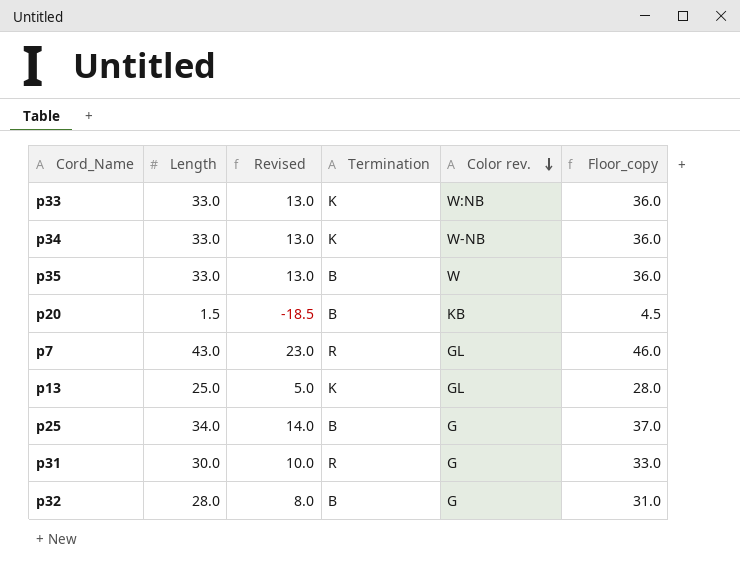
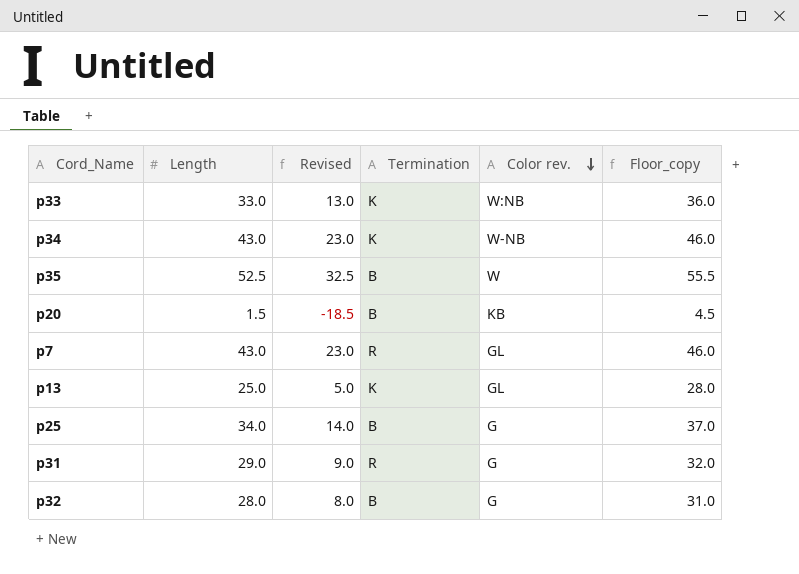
p34 | Length: 33.0 -> 43.0
p34 | Revised: 13.0 -> 23.0
p34 | Floor_copy: 36.0 -> 46.0
p35 | Length: 33.0 -> 52.5
p35 | Revised: 13.0 -> 32.5
p35 | Floor_copy: 36.0 -> 55.5
p31 | Length: 30.0 -> 29.0
p31 | Revised: 10.0 -> 9.0
p31 | Floor_copy: 33.0 -> 32.0

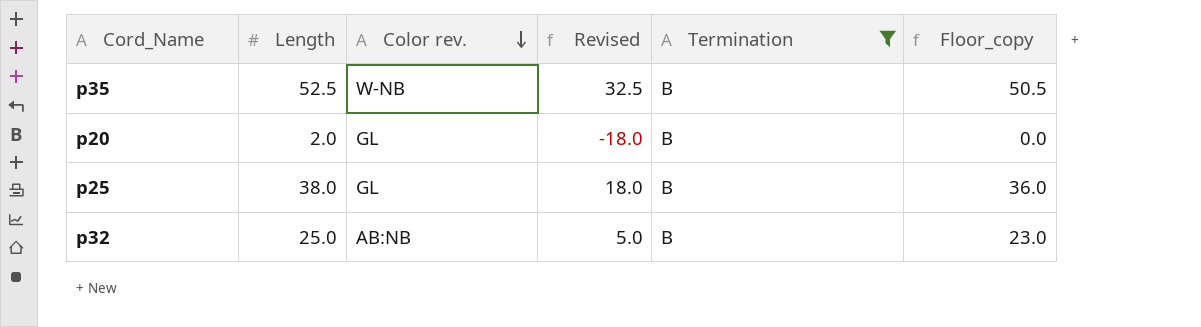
filter: none -> Termination = B
column Color rev. | position: 5 -> 3
column Floor_copy | formula: [Length] + 3 -> [Length] - 2
p35 | Color rev.: W -> W-NB
p20 | Length: 1.5 -> 2.0
p20 | Color rev.: KB -> GL
p20 | Revised: -18.5 -> -18.0
p25 | Length: 34.0 -> 38.0
p25 | Color rev.: G -> GL
p25 | Revised: 14.0 -> 18.0
p32 | Length: 28.0 -> 25.0
p32 | Color rev.: G -> AB:NB
p32 | Revised: 8.0 -> 5.0

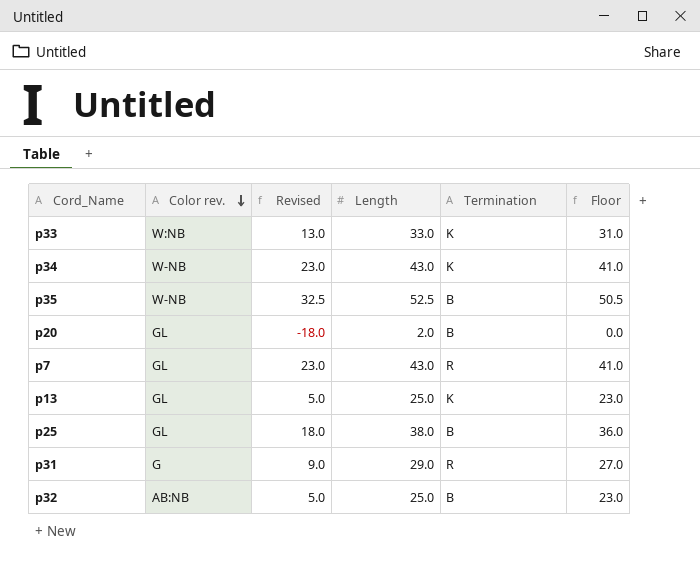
filter: Termination = B -> none
column Length | position: 2 -> 4
column name: Floor_copy -> Floor

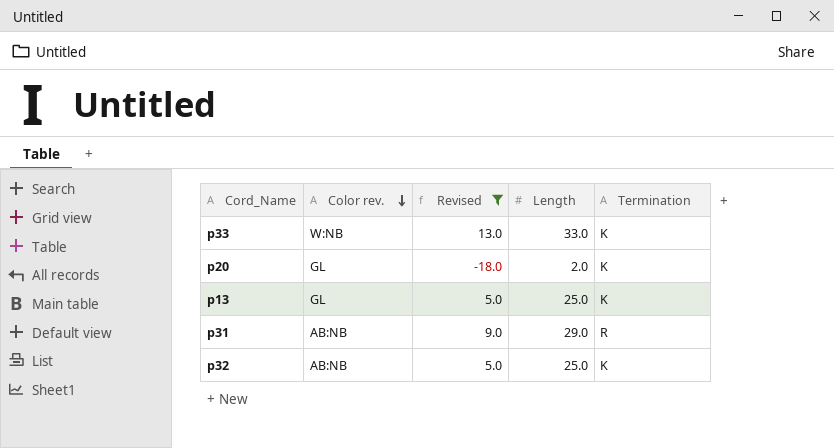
filter: none -> Revised <= 13.0
column Floor | formula: [Length] - 2 -> none
p20 | Termination: B -> K
p31 | Color rev.: G -> AB:NB
p32 | Termination: B -> K

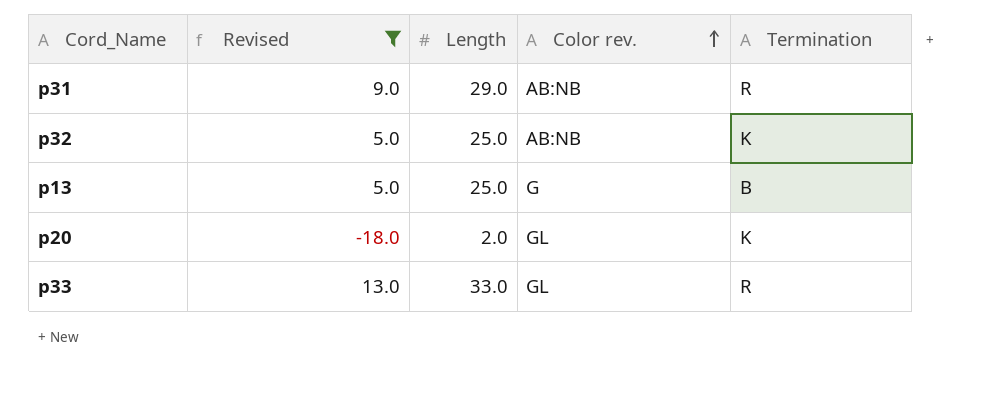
row order: Color rev. descending -> Color rev. ascending
column Color rev. | position: 2 -> 4
p13 | Color rev.: GL -> G
p13 | Termination: K -> B
p33 | Color rev.: W:NB -> GL
p33 | Termination: K -> R

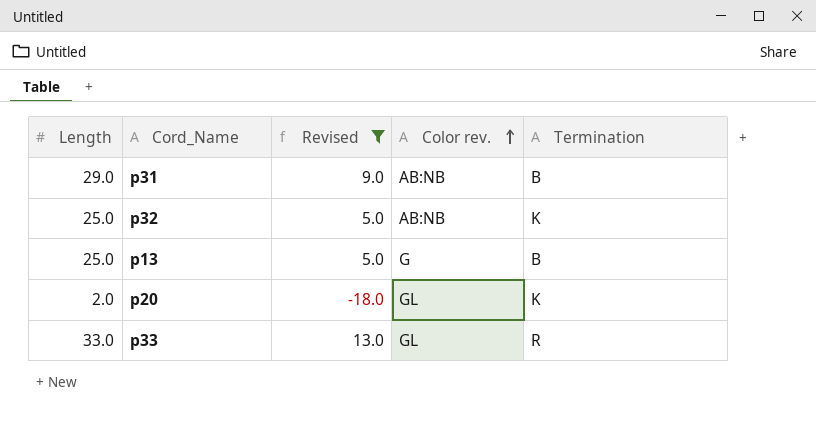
column Length | position: 3 -> 1
p31 | Termination: R -> B

